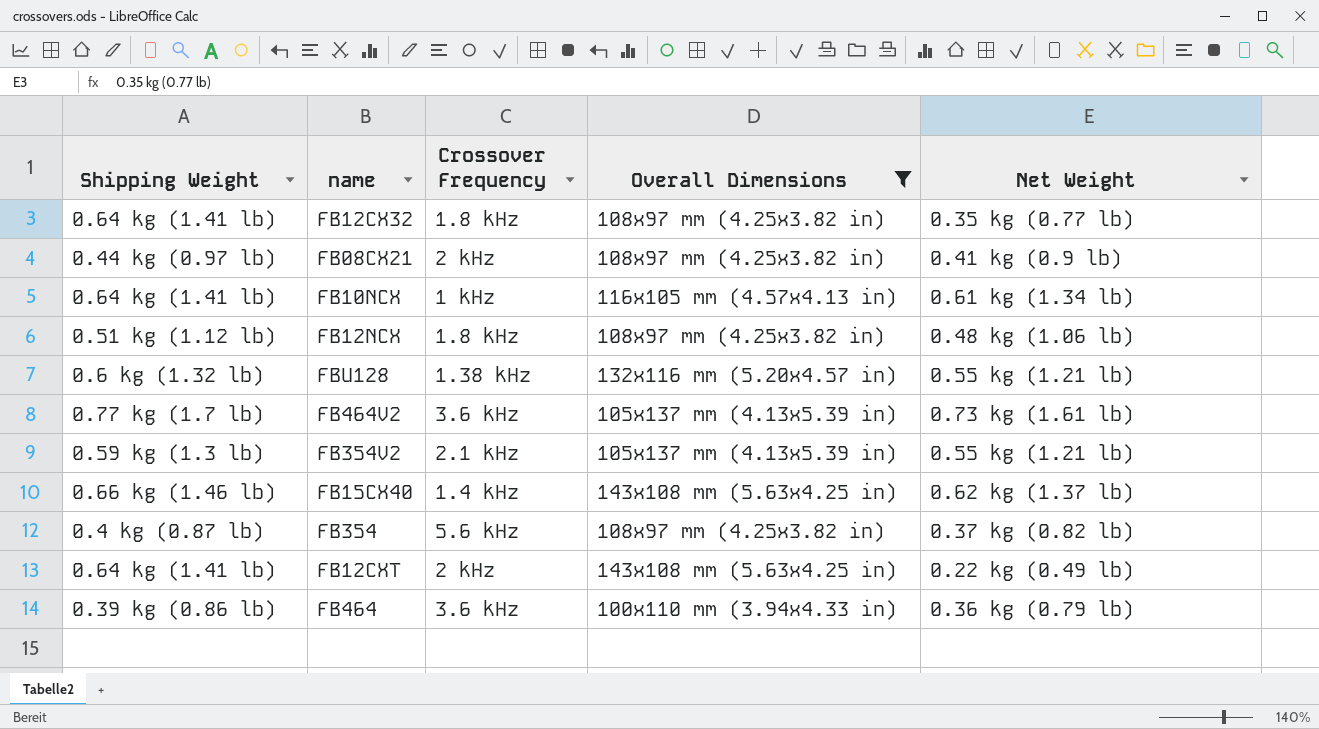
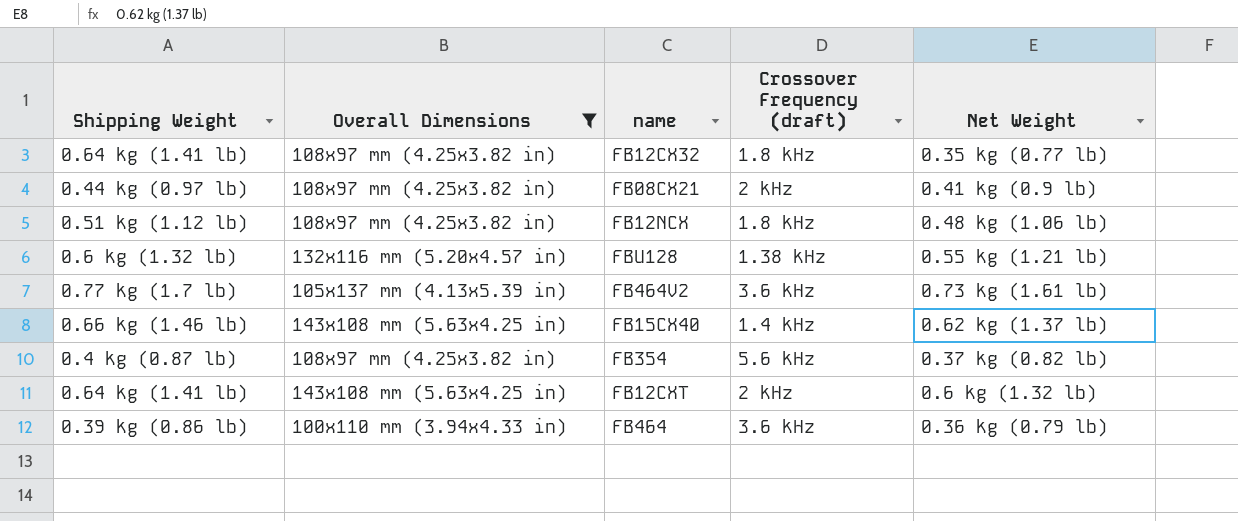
column Overall Dimensions | position: 4 -> 2
column name: Crossover Frequency -> Crossover Frequency (draft)
row FB10NCX: 0.64 kg (1.41 lb) | 1 kHz | 116x105 mm (4.57x4.13 in) | 0.61 kg (1.34 lb) -> none
row FB354V2: 0.59 kg (1.3 lb) | 2.1 kHz | 105x137 mm (4.13x5.39 in) | 0.55 kg (1.21 lb) -> none
FB12CXT | Net Weight: 0.22 kg (0.49 lb) -> 0.6 kg (1.32 lb)

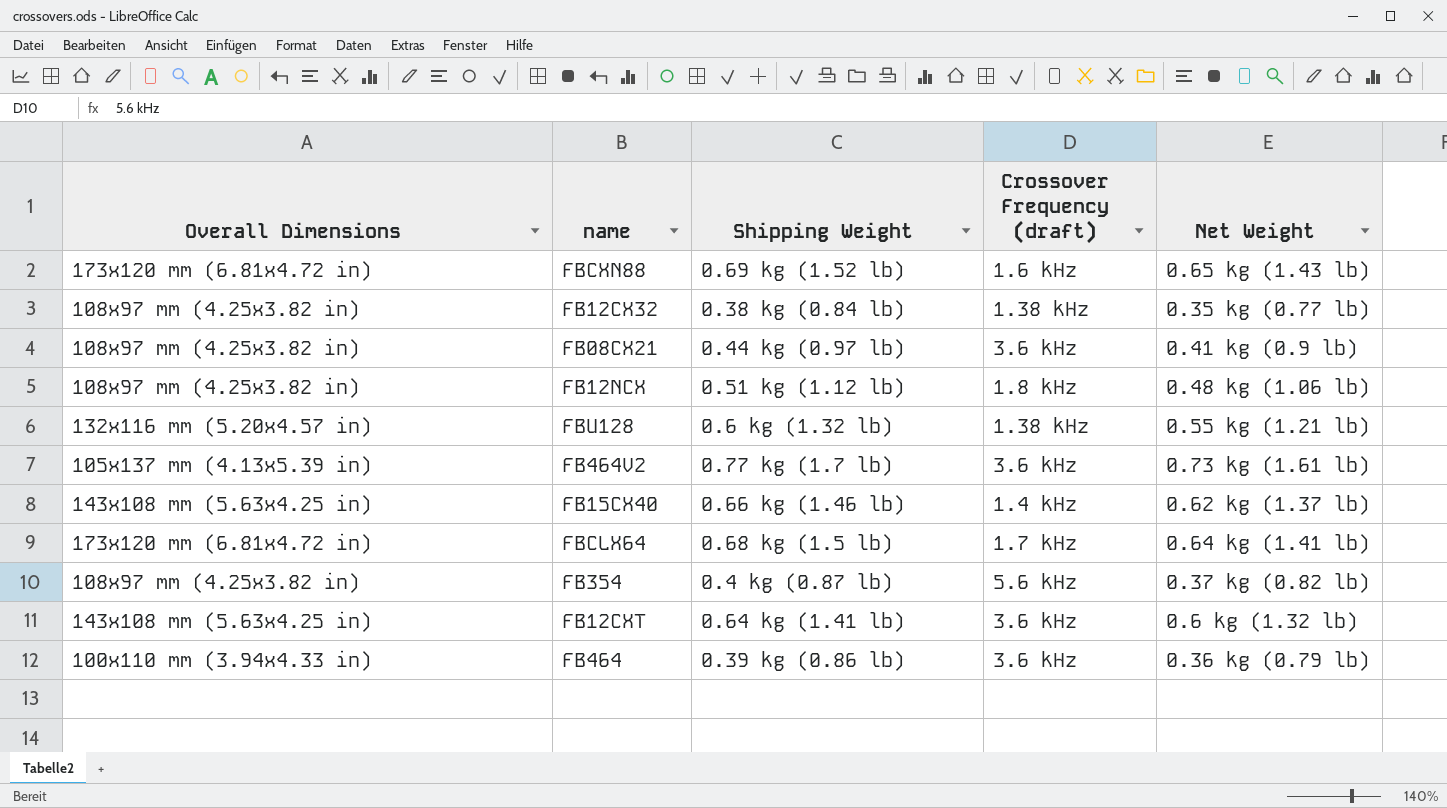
filter: Overall Dimensions != 173x120 mm (6.81x4.72 in) -> none
column Shipping Weight | position: 1 -> 3
FB12CX32 | Shipping Weight: 0.64 kg (1.41 lb) -> 0.38 kg (0.84 lb)
FB12CX32 | Crossover Frequency (draft): 1.8 kHz -> 1.38 kHz
FB08CX21 | Crossover Frequency (draft): 2 kHz -> 3.6 kHz
FB12CXT | Crossover Frequency (draft): 2 kHz -> 3.6 kHz

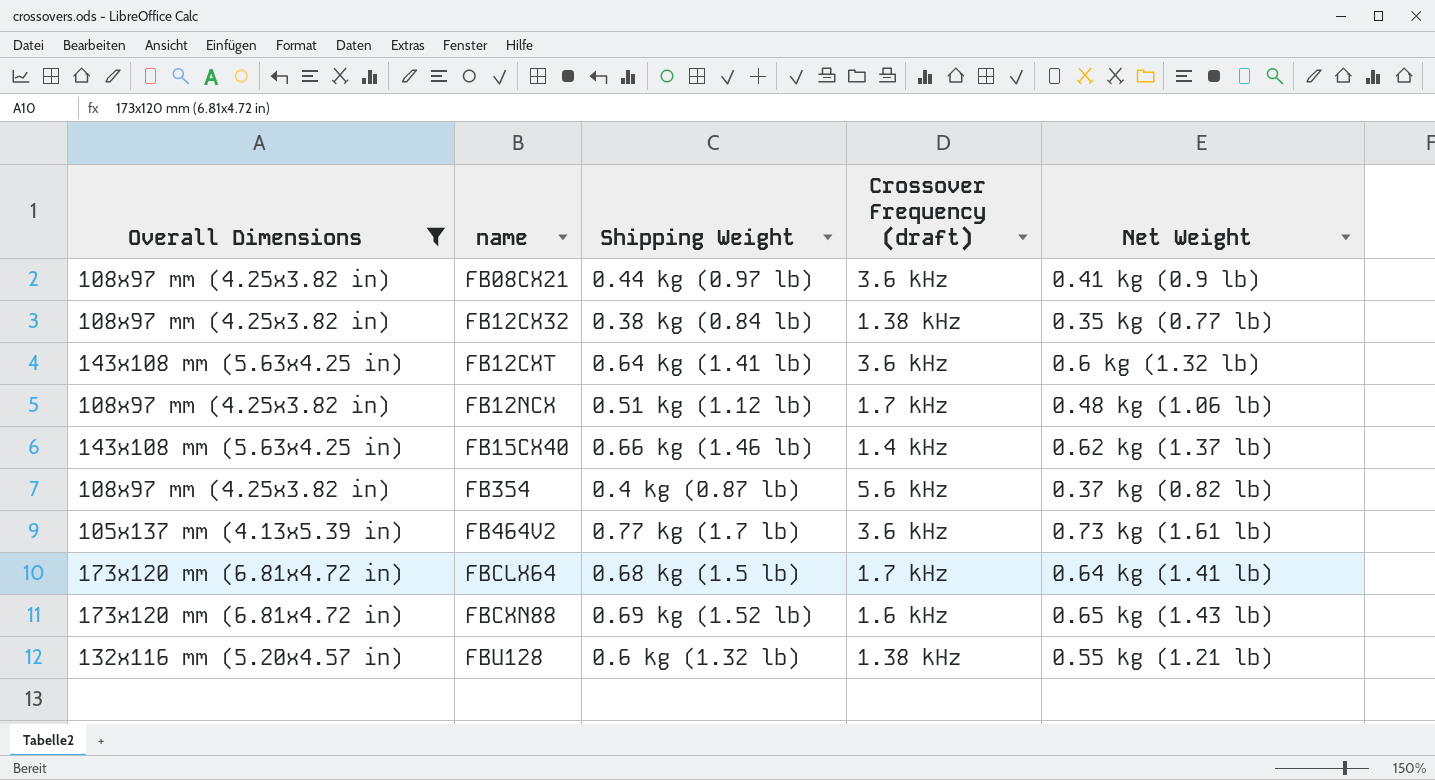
filter: none -> Overall Dimensions != 100x110 mm (3.94x4.33 in)
row order: none -> name ascending
FB12NCX | Crossover Frequency (draft): 1.8 kHz -> 1.7 kHz

